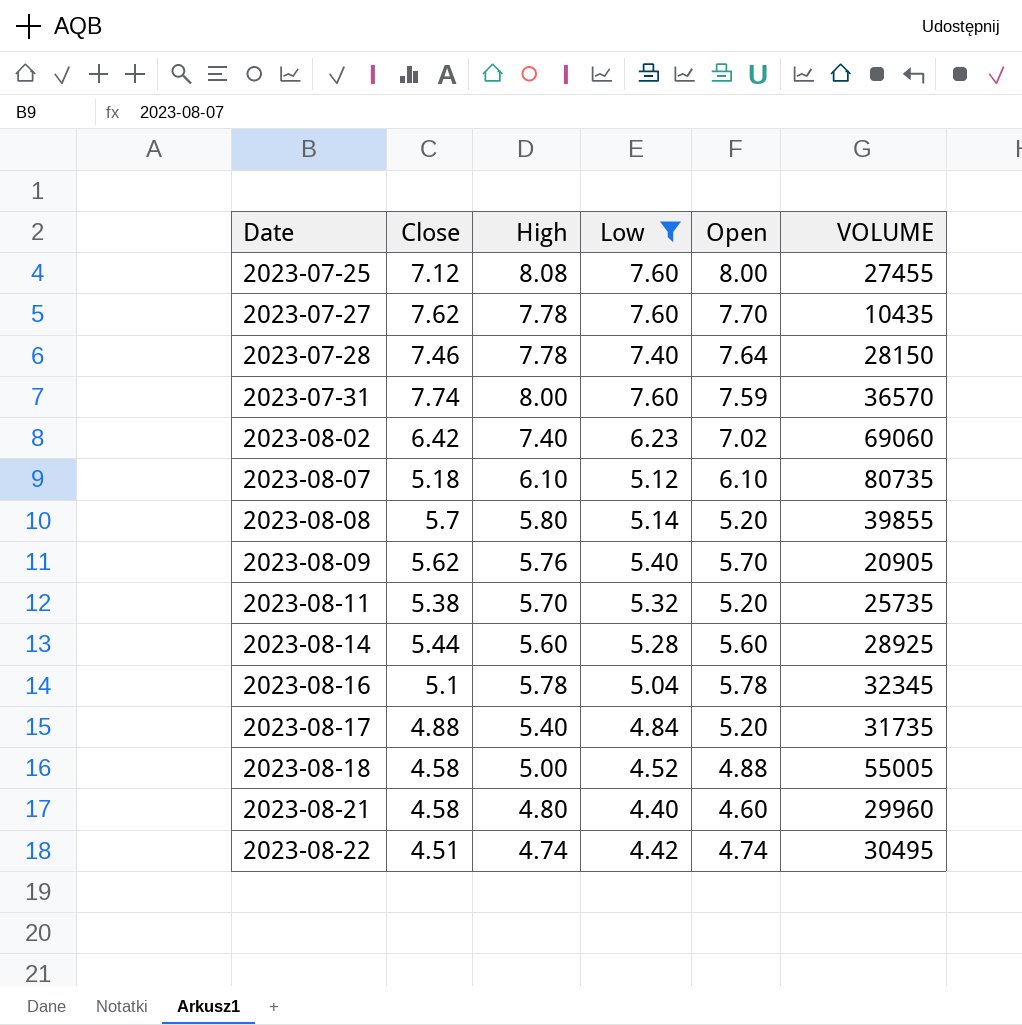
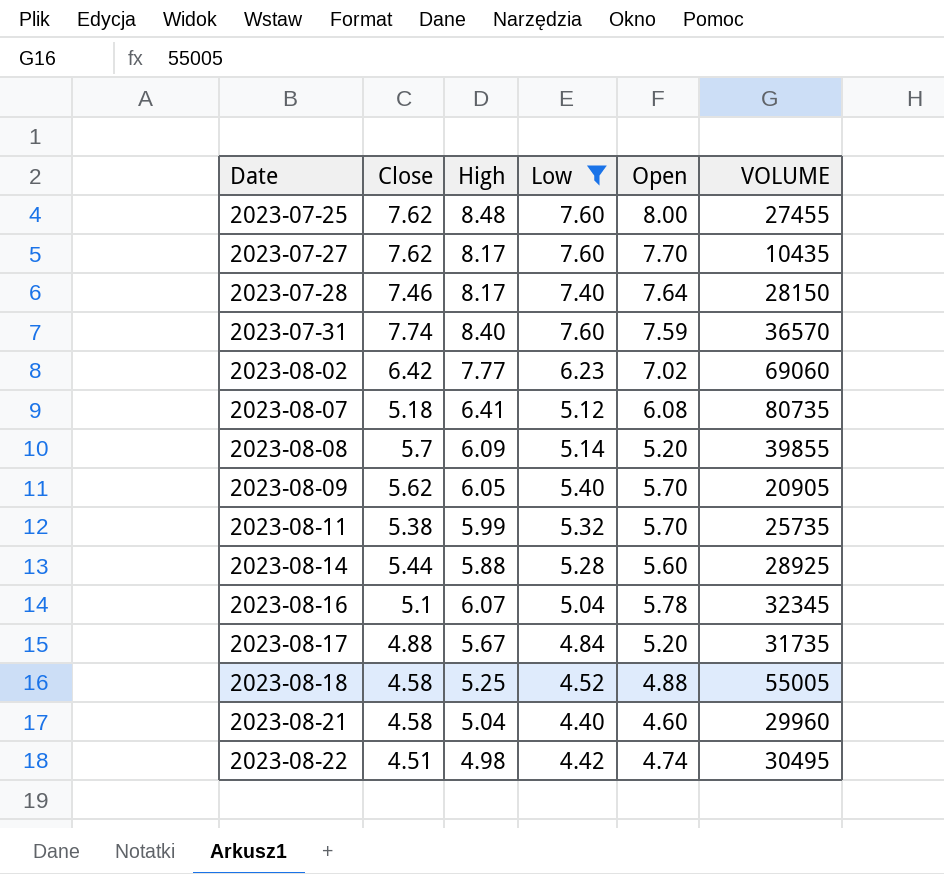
2023-07-25 | Close: 7.12 -> 7.62
2023-07-25 | High: 8.08 -> 8.48
2023-07-27 | High: 7.78 -> 8.17
2023-07-28 | High: 7.78 -> 8.17
2023-07-31 | High: 8.00 -> 8.40
2023-08-02 | High: 7.40 -> 7.77
2023-08-07 | High: 6.10 -> 6.41
2023-08-07 | Open: 6.10 -> 6.08
2023-08-08 | High: 5.80 -> 6.09
2023-08-09 | High: 5.76 -> 6.05
2023-08-11 | High: 5.70 -> 5.99
2023-08-11 | Open: 5.20 -> 5.70
2023-08-14 | High: 5.60 -> 5.88
2023-08-16 | High: 5.78 -> 6.07
2023-08-17 | High: 5.40 -> 5.67
2023-08-18 | High: 5.00 -> 5.25
2023-08-21 | High: 4.80 -> 5.04
2023-08-22 | High: 4.74 -> 4.98

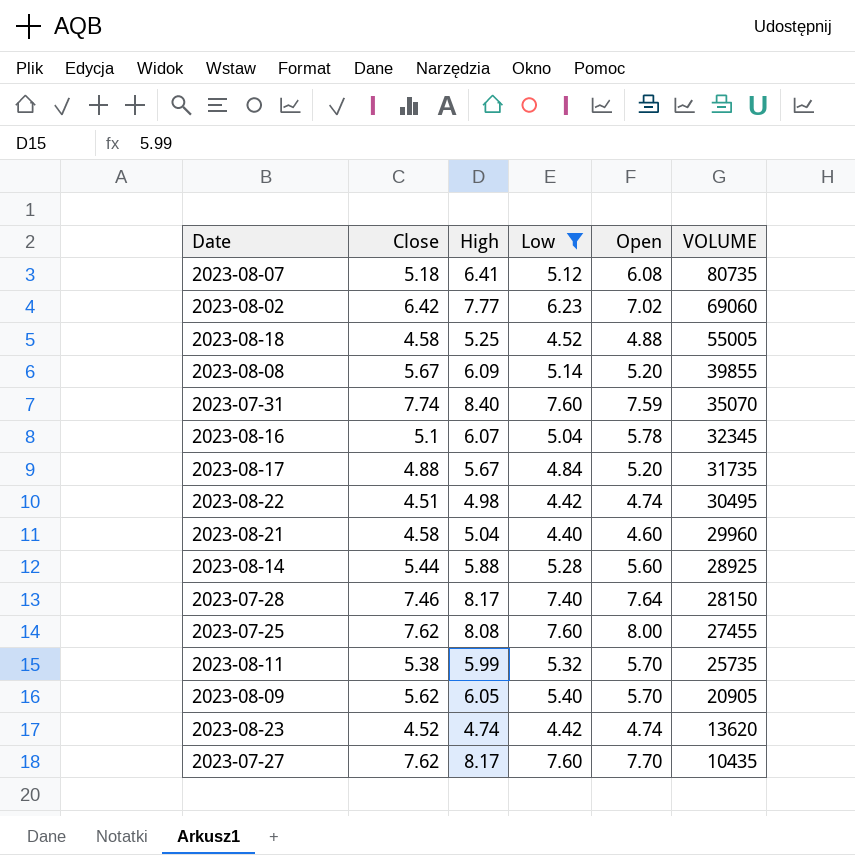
row order: Date ascending -> VOLUME descending
2023-08-08 | Close: 5.7 -> 5.67
2023-07-31 | VOLUME: 36570 -> 35070
2023-07-25 | High: 8.48 -> 8.08
row 2023-08-23: none -> 4.52 | 4.74 | 4.42 | 4.74 | 13620

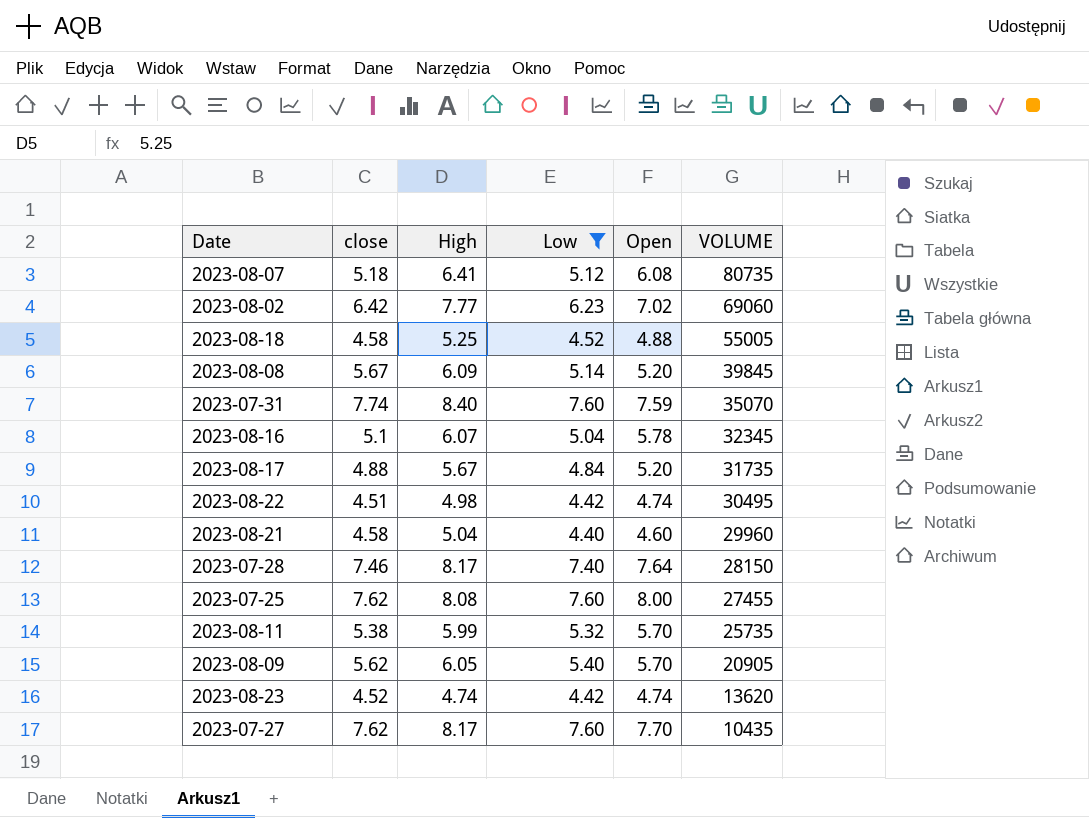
column name: Close -> close
row 2023-08-14: 5.44 | 5.88 | 5.28 | 5.60 | 28925 -> none
2023-08-08 | VOLUME: 39855 -> 39845

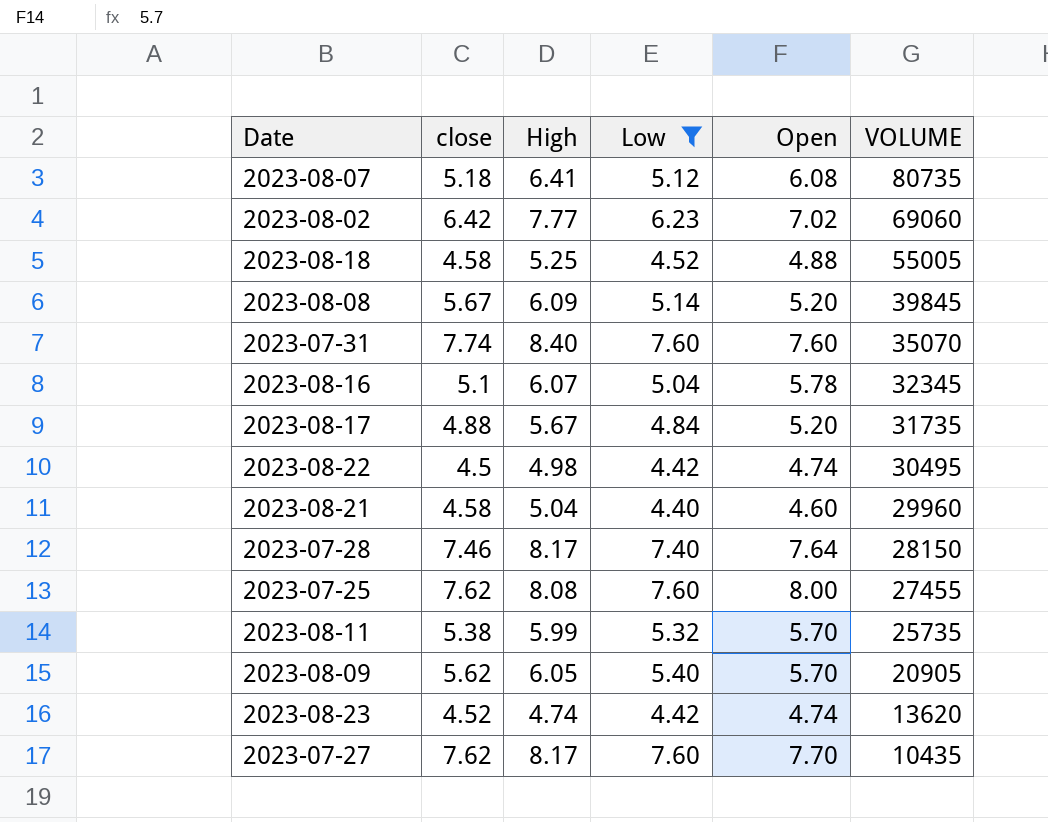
2023-07-31 | Open: 7.59 -> 7.60
2023-08-22 | close: 4.51 -> 4.5

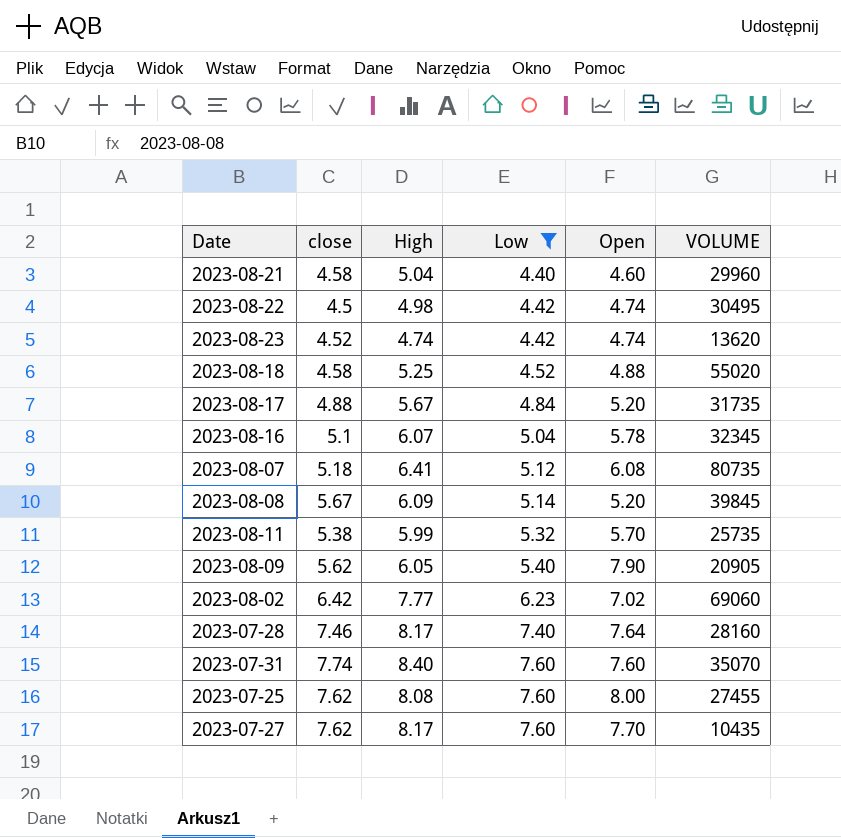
row order: VOLUME descending -> Low ascending
2023-08-18 | VOLUME: 55005 -> 55020
2023-08-09 | Open: 5.70 -> 7.90
2023-07-28 | VOLUME: 28150 -> 28160

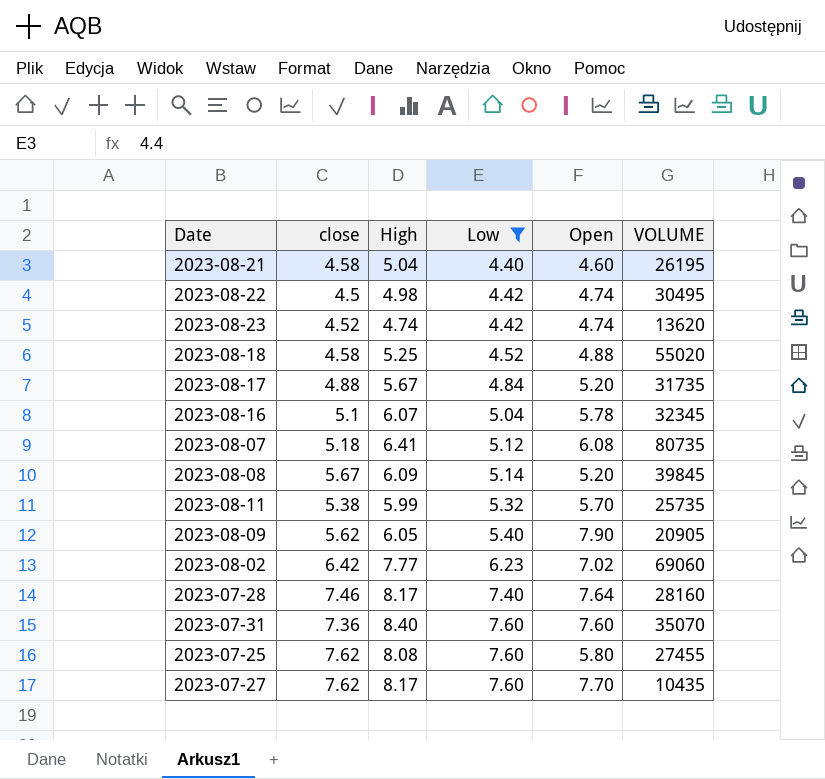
2023-08-21 | VOLUME: 29960 -> 26195
2023-07-31 | close: 7.74 -> 7.36
2023-07-25 | Open: 8.00 -> 5.80

